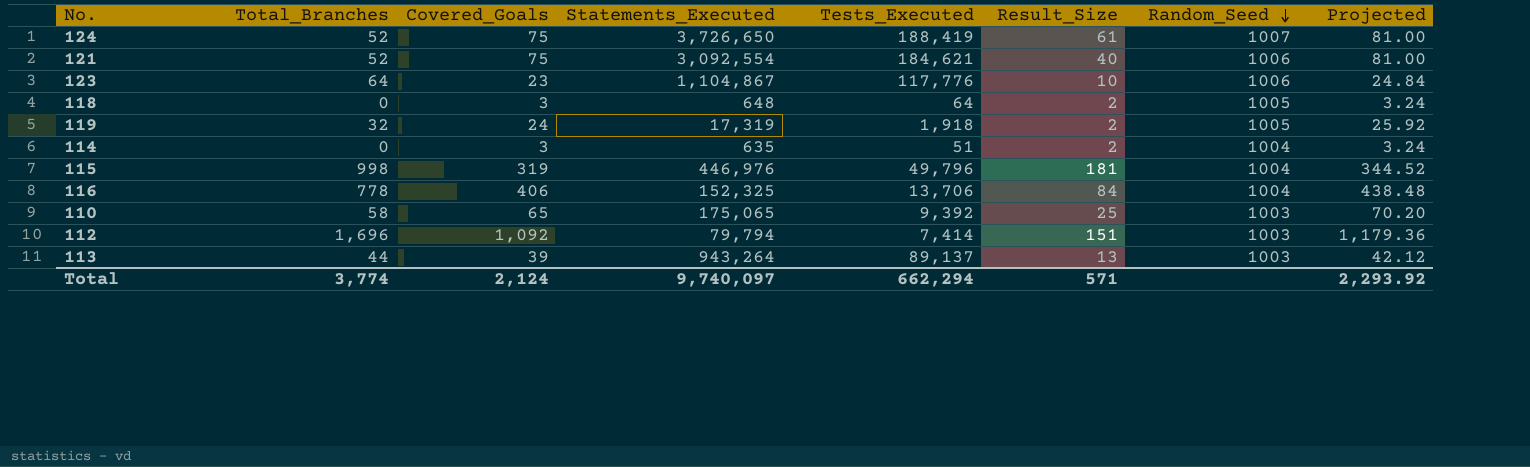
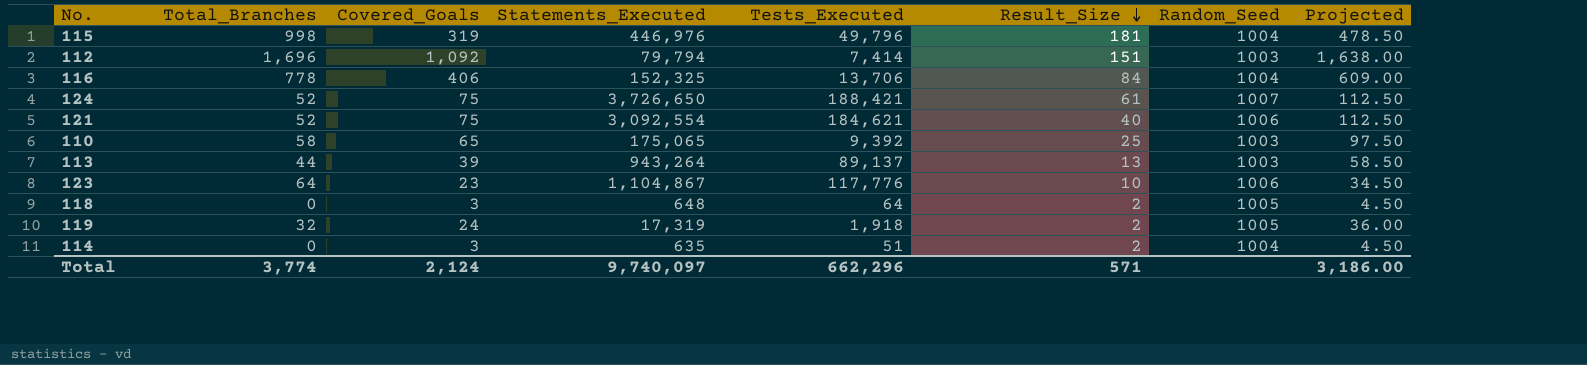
row order: Random_Seed descending -> Result_Size descending
column Projected | formula: [Covered_Goals] * 1.08 -> [Covered_Goals] * 1.5
124 | Tests_Executed: 188,419 -> 188,421
Total | Tests_Executed: 662,294 -> 662,296
Total | Projected: 2,293.92 -> 3,186.00

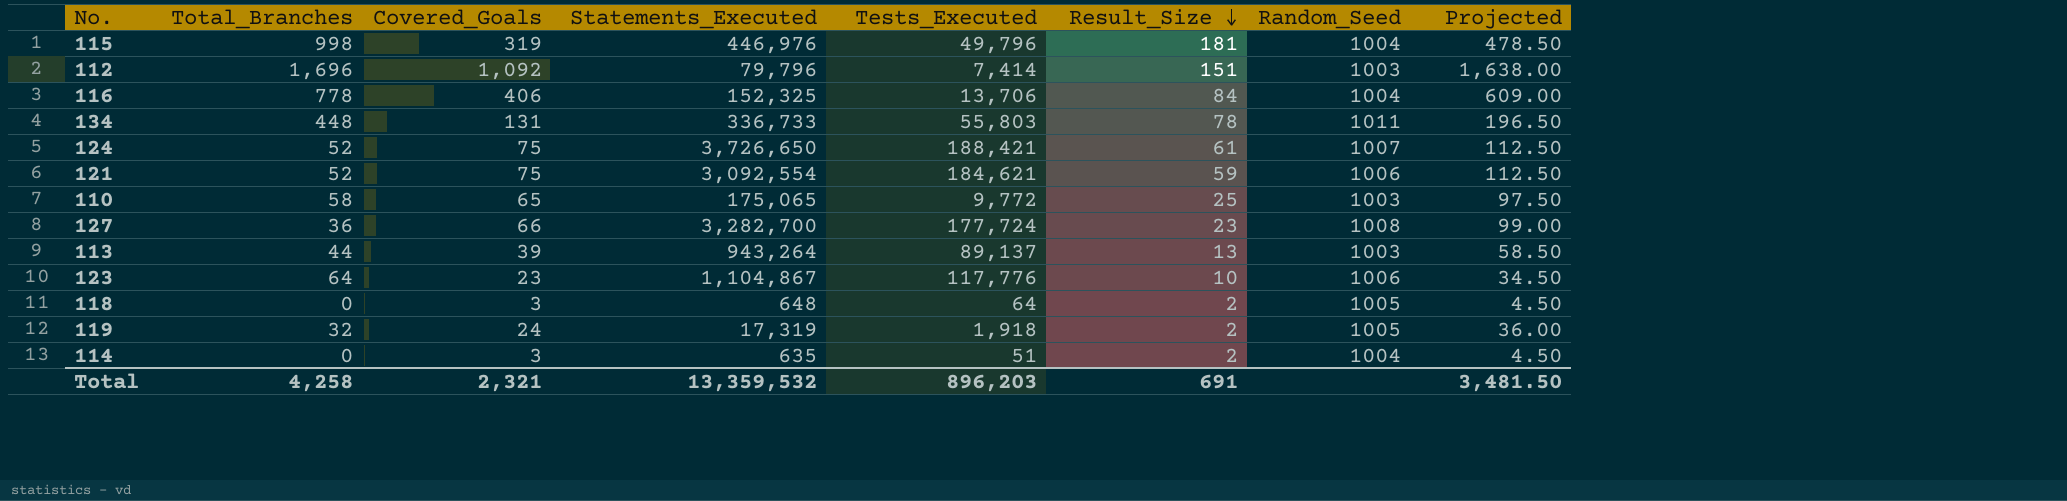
112 | Statements_Executed: 79,794 -> 79,796
row 134: none -> 448 | 131 | 336,733 | 55,803 | 78 | 1011 | 196.50
121 | Result_Size: 40 -> 59
110 | Tests_Executed: 9,392 -> 9,772
row 127: none -> 36 | 66 | 3,282,700 | 177,724 | 23 | 1008 | 99.00
Total | Total_Branches: 3,774 -> 4,258
Total | Covered_Goals: 2,124 -> 2,321
Total | Statements_Executed: 9,740,097 -> 13,359,532
Total | Tests_Executed: 662,296 -> 896,203
Total | Result_Size: 571 -> 691
Total | Projected: 3,186.00 -> 3,481.50

